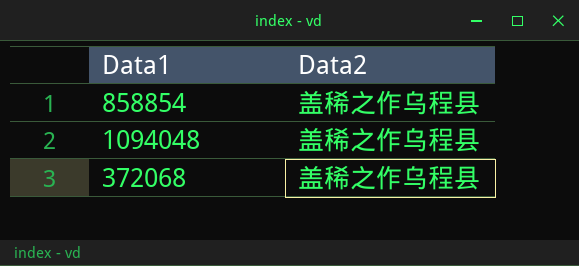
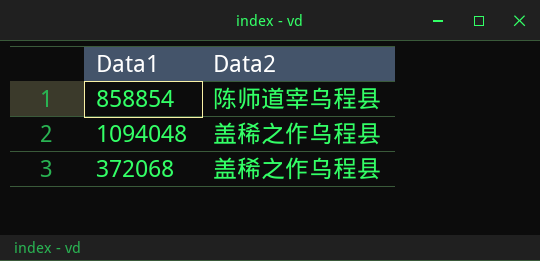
858854 | Data2: 盖稀之作乌程县 -> 陈师道宰乌程县

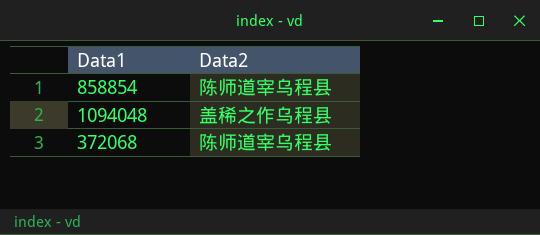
372068 | Data2: 盖稀之作乌程县 -> 陈师道宰乌程县

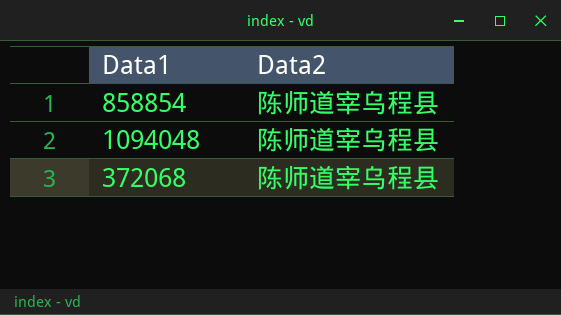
1094048 | Data2: 盖稀之作乌程县 -> 陈师道宰乌程县

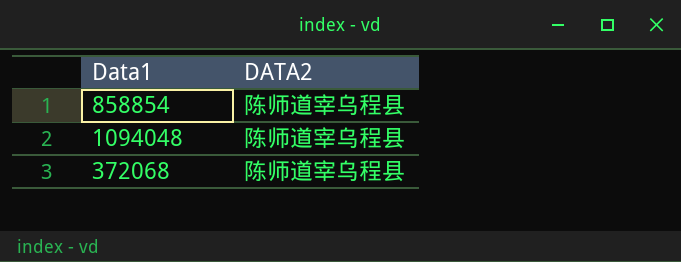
column name: Data2 -> DATA2

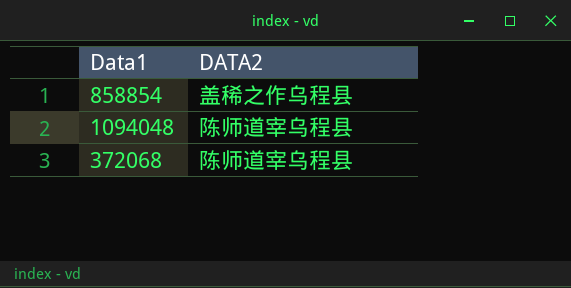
858854 | DATA2: 陈师道宰乌程县 -> 盖稀之作乌程县

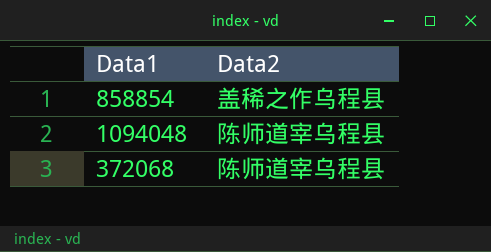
column name: DATA2 -> Data2

